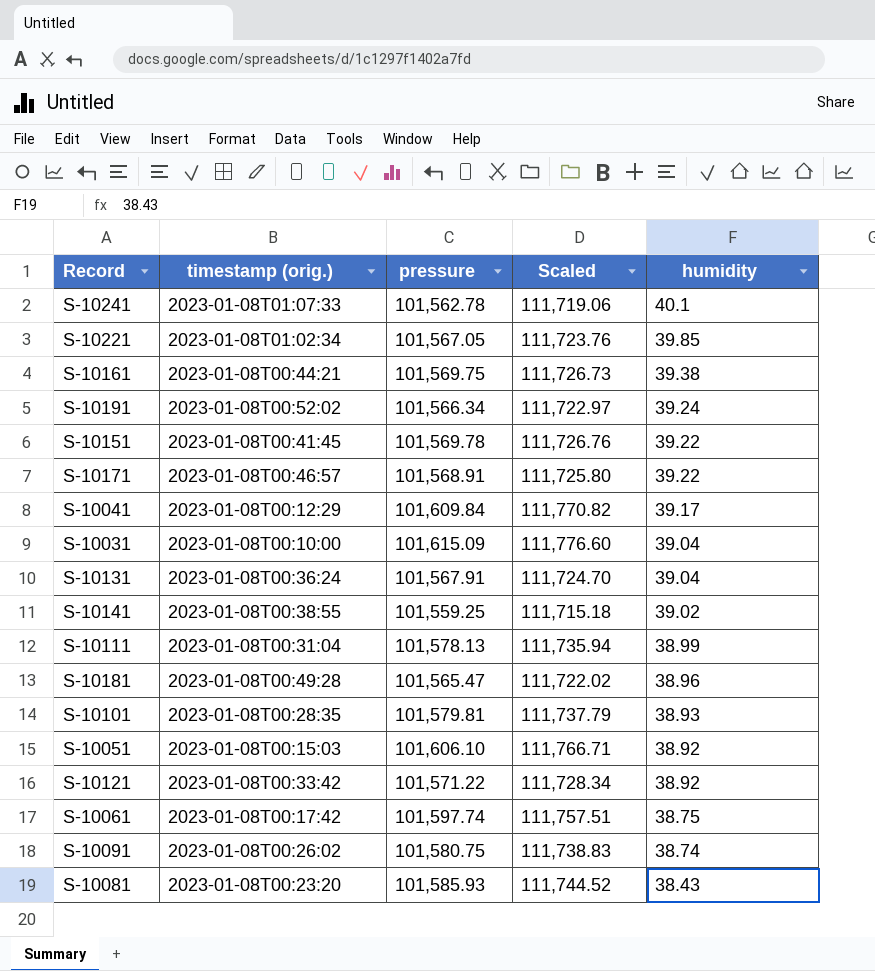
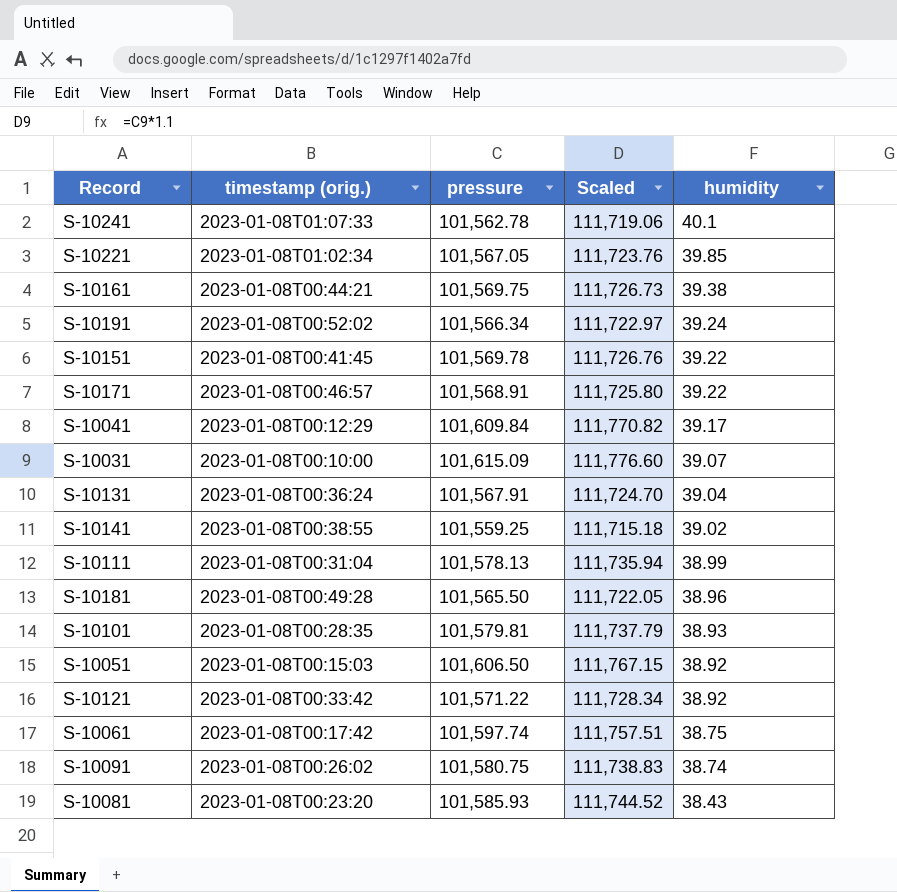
S-10031 | humidity: 39.04 -> 39.07
S-10181 | pressure: 101,565.47 -> 101,565.50
S-10181 | Scaled: 111,722.02 -> 111,722.05
S-10051 | pressure: 101,606.10 -> 101,606.50
S-10051 | Scaled: 111,766.71 -> 111,767.15

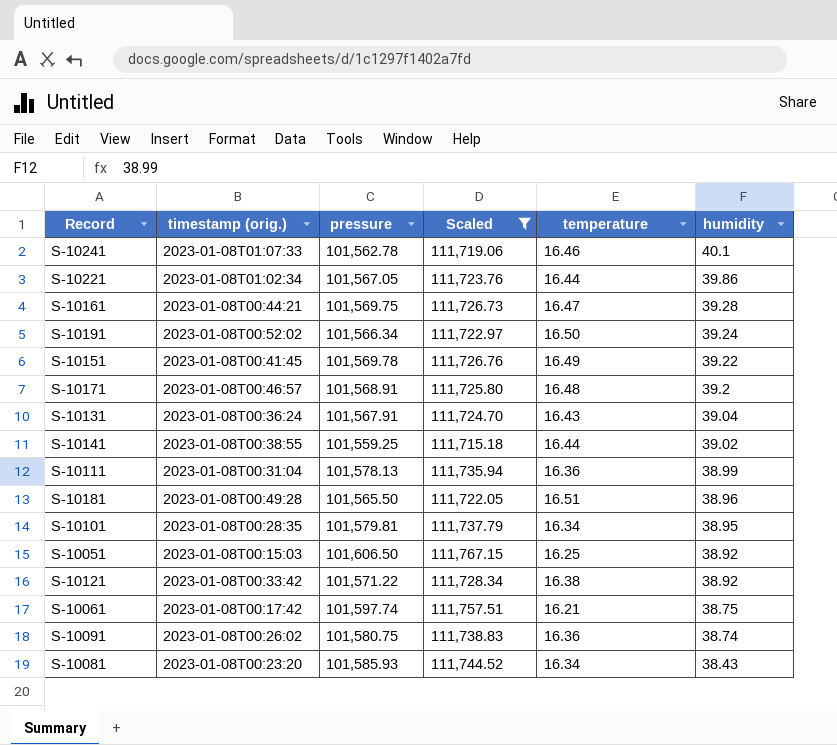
filter: none -> Scaled <= 111,767.15
column temperature | position: none -> 5
S-10221 | humidity: 39.85 -> 39.86
S-10161 | humidity: 39.38 -> 39.28
S-10171 | humidity: 39.22 -> 39.2
S-10101 | humidity: 38.93 -> 38.95

